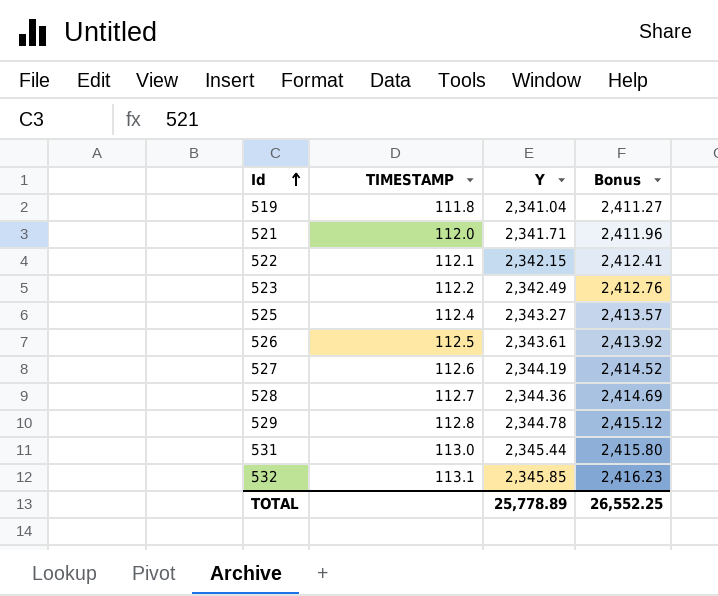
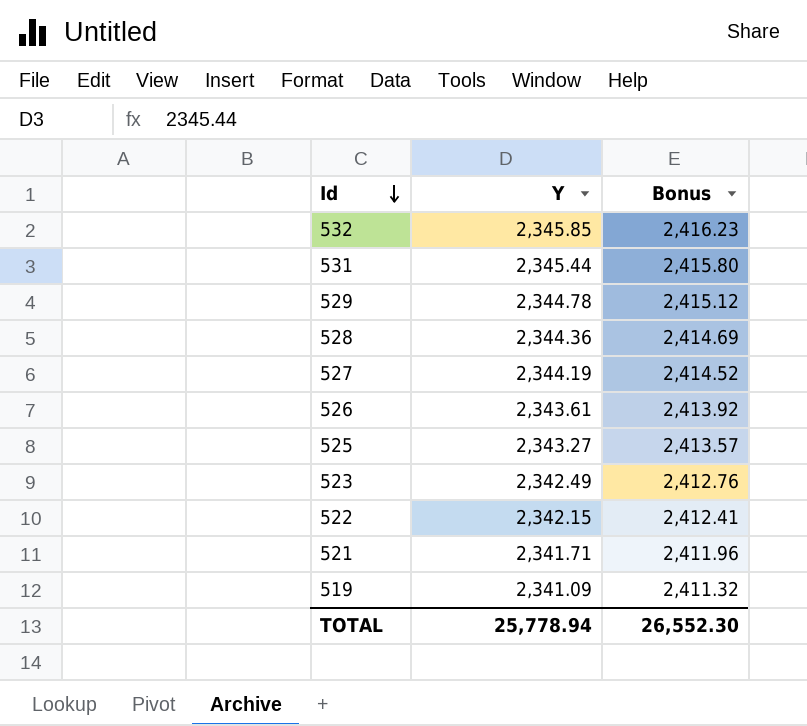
row order: Id ascending -> Id descending
column TIMESTAMP | position: 2 -> none
519 | Y: 2,341.04 -> 2,341.09
519 | Bonus: 2,411.27 -> 2,411.32
TOTAL | Y: 25,778.89 -> 25,778.94
TOTAL | Bonus: 26,552.25 -> 26,552.30

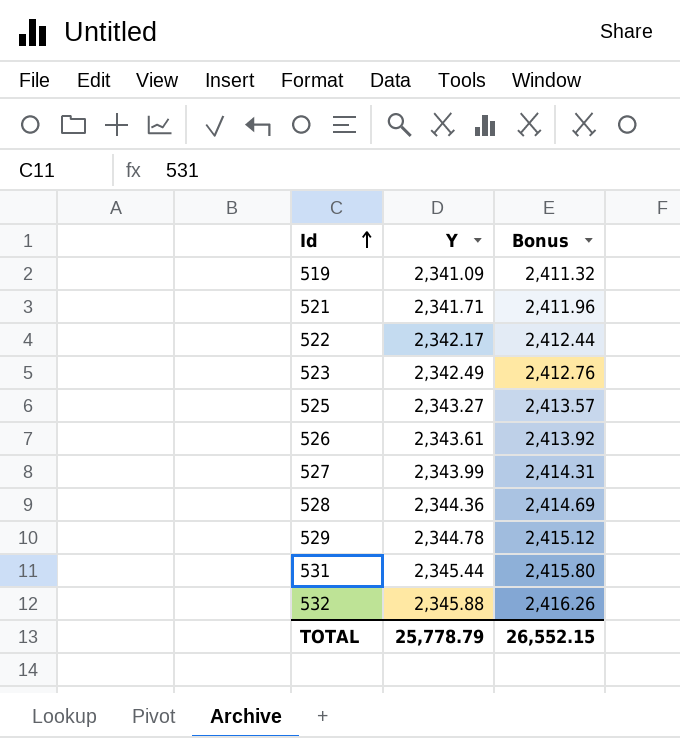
row order: Id descending -> Id ascending
522 | Y: 2,342.15 -> 2,342.17
522 | Bonus: 2,412.41 -> 2,412.44
527 | Y: 2,344.19 -> 2,343.99
527 | Bonus: 2,414.52 -> 2,414.31
532 | Y: 2,345.85 -> 2,345.88
532 | Bonus: 2,416.23 -> 2,416.26
TOTAL | Y: 25,778.94 -> 25,778.79
TOTAL | Bonus: 26,552.30 -> 26,552.15

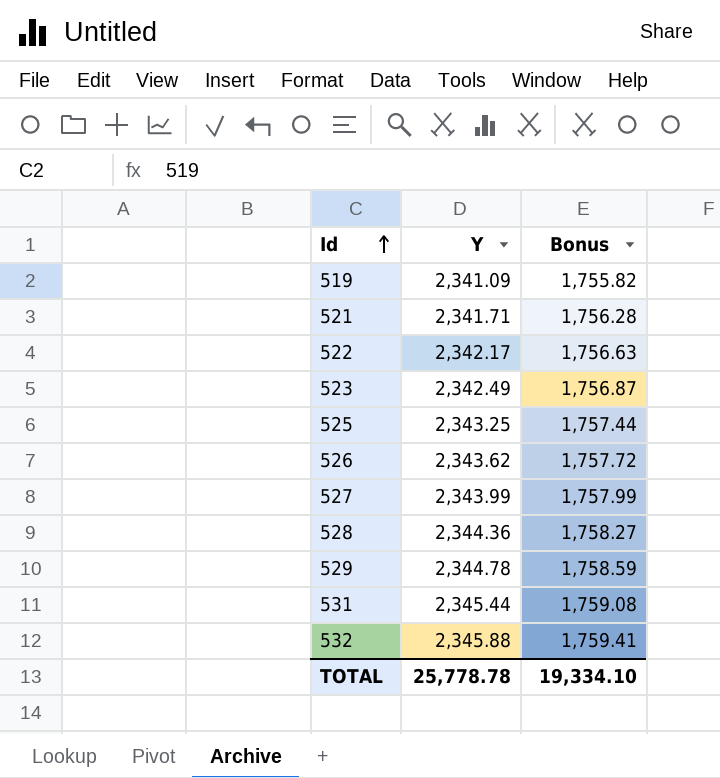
column Bonus | formula: [Y] * 1.03 -> [Y] * 0.75
525 | Y: 2,343.27 -> 2,343.25
526 | Y: 2,343.61 -> 2,343.62
TOTAL | Y: 25,778.79 -> 25,778.78
TOTAL | Bonus: 26,552.15 -> 19,334.10

